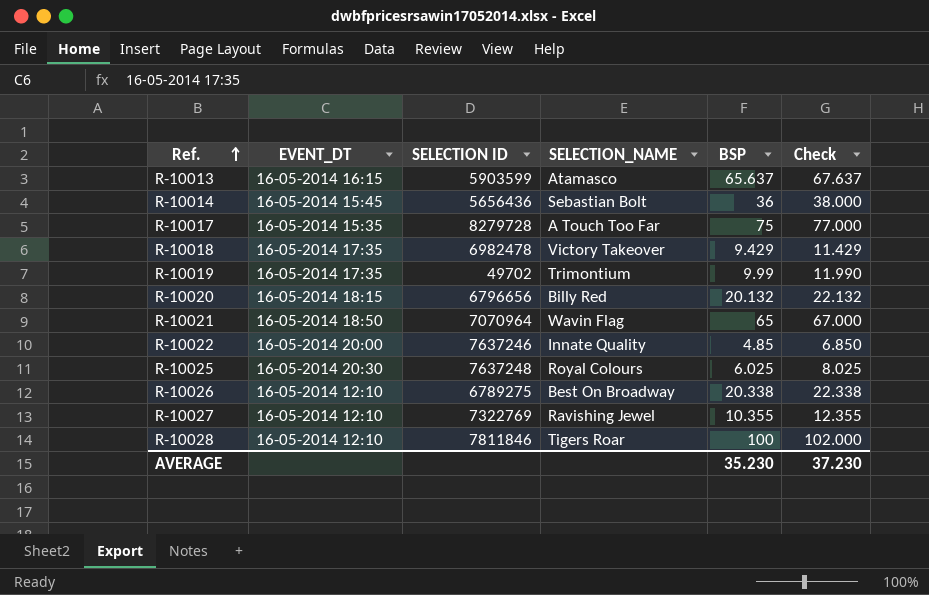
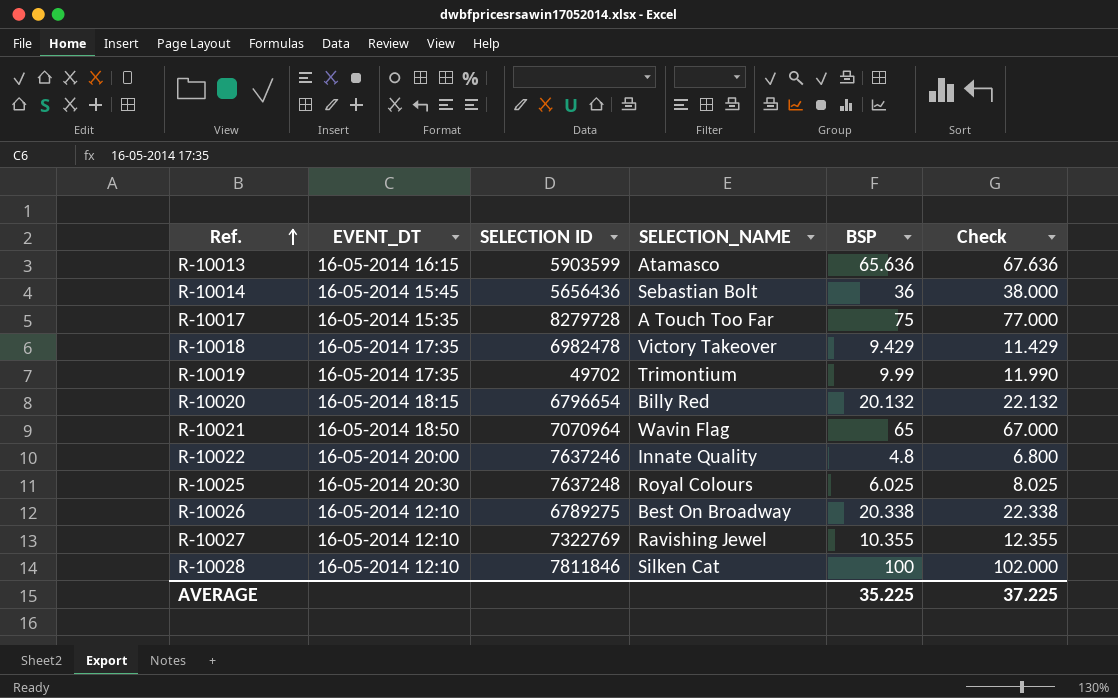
R-10013 | BSP: 65.637 -> 65.636
R-10013 | Check: 67.637 -> 67.636
R-10020 | SELECTION ID: 6796656 -> 6796654
R-10022 | BSP: 4.85 -> 4.8
R-10022 | Check: 6.850 -> 6.800
R-10028 | SELECTION_NAME: Tigers Roar -> Silken Cat
AVERAGE | BSP: 35.230 -> 35.225
AVERAGE | Check: 37.230 -> 37.225

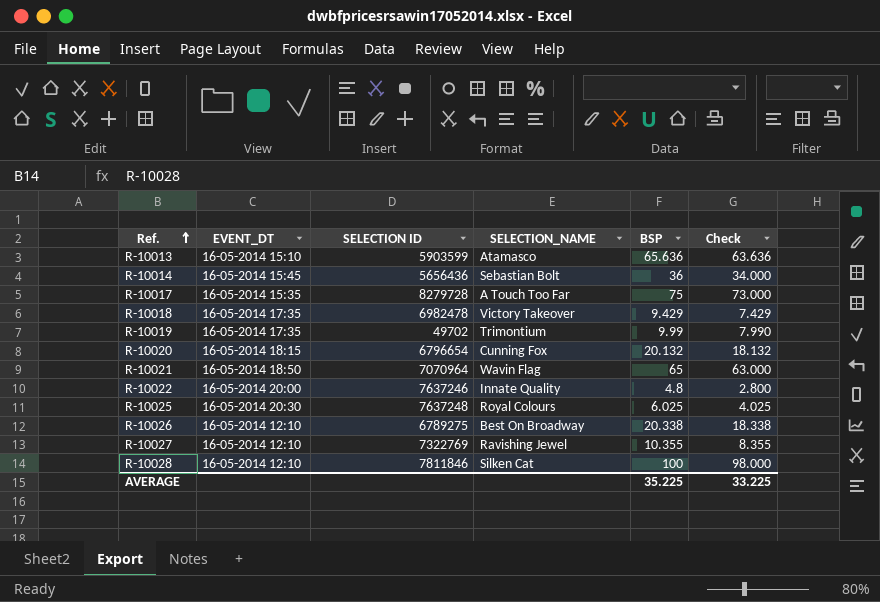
column Check | formula: [BSP] + 2 -> [BSP] - 2
R-10013 | EVENT_DT: 16-05-2014 16:15 -> 16-05-2014 15:10
R-10020 | SELECTION_NAME: Billy Red -> Cunning Fox
AVERAGE | Check: 37.225 -> 33.225

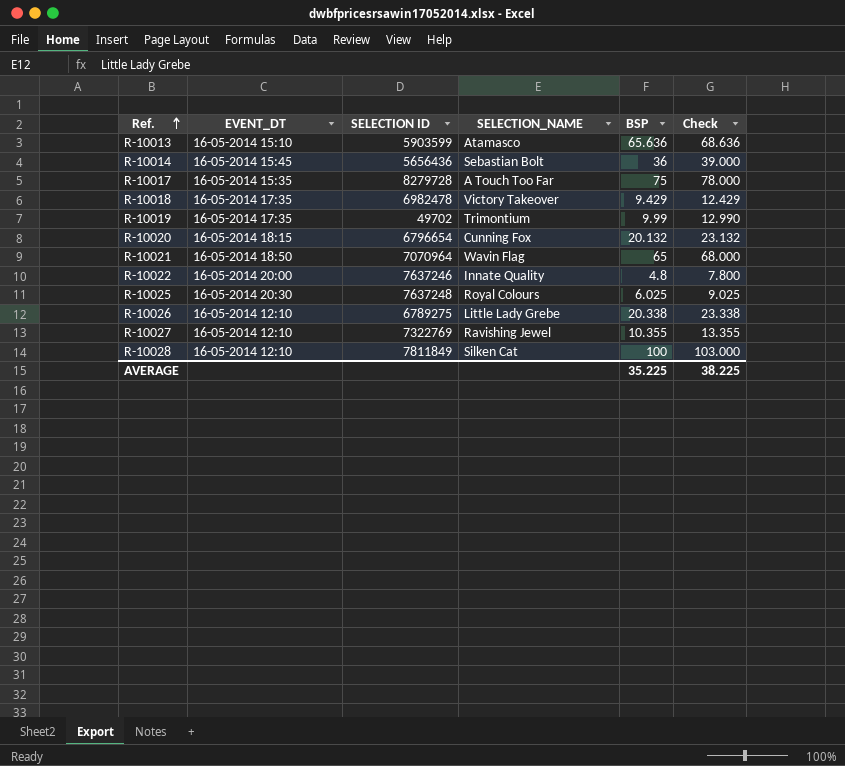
column Check | formula: [BSP] - 2 -> [BSP] + 3
R-10026 | SELECTION_NAME: Best On Broadway -> Little Lady Grebe
R-10028 | SELECTION ID: 7811846 -> 7811849
AVERAGE | Check: 33.225 -> 38.225

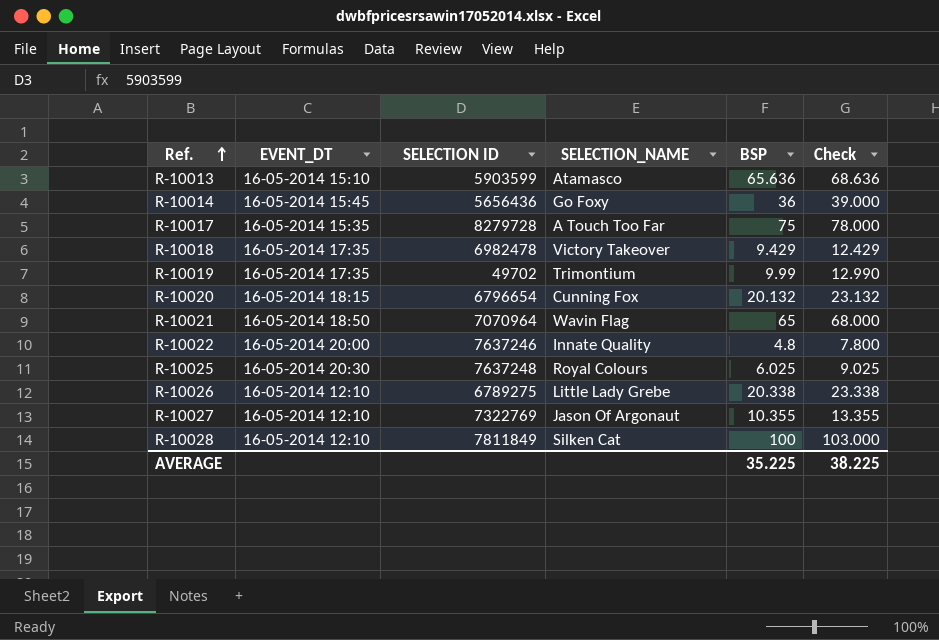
R-10014 | SELECTION_NAME: Sebastian Bolt -> Go Foxy
R-10027 | SELECTION_NAME: Ravishing Jewel -> Jason Of Argonaut

